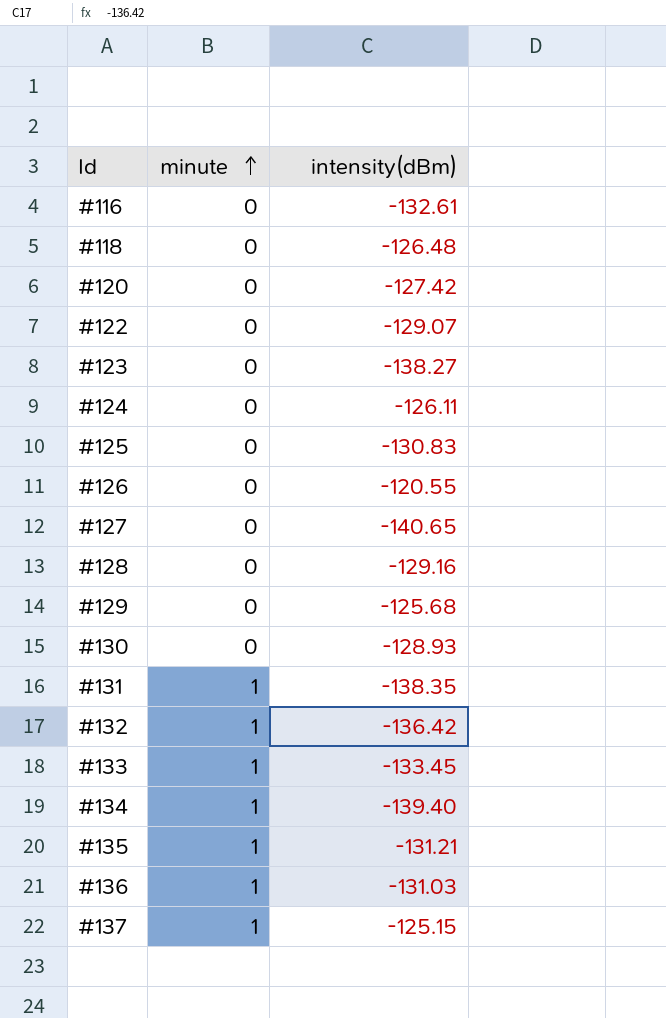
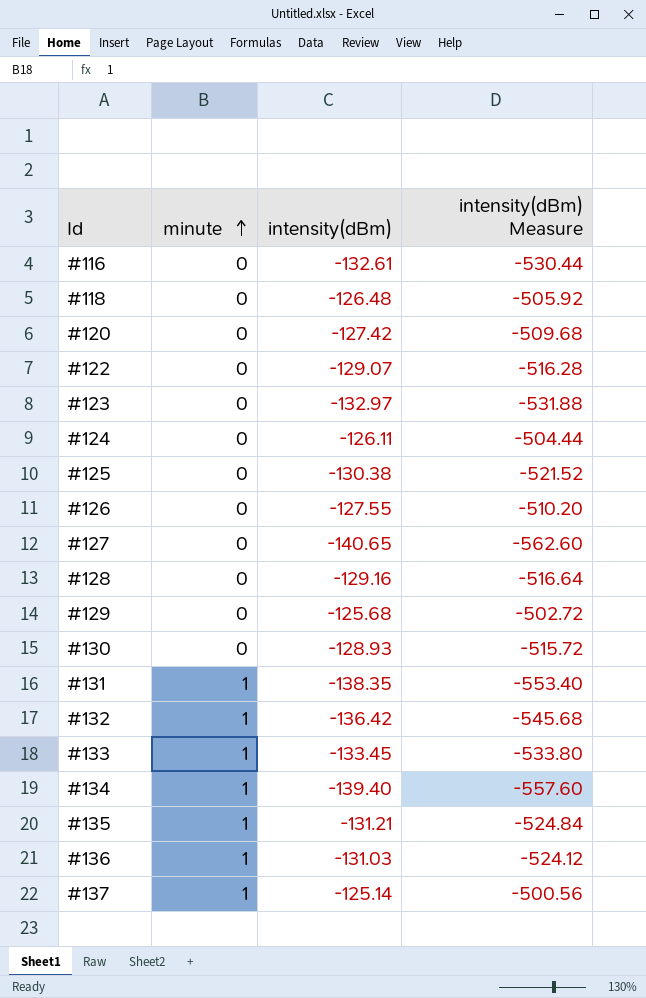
column intensity(dBm) Measure | formula: none -> [intensity(dBm)] * 4
#123 | intensity(dBm): -138.27 -> -132.97
#125 | intensity(dBm): -130.83 -> -130.38
#126 | intensity(dBm): -120.55 -> -127.55
#137 | intensity(dBm): -125.15 -> -125.14

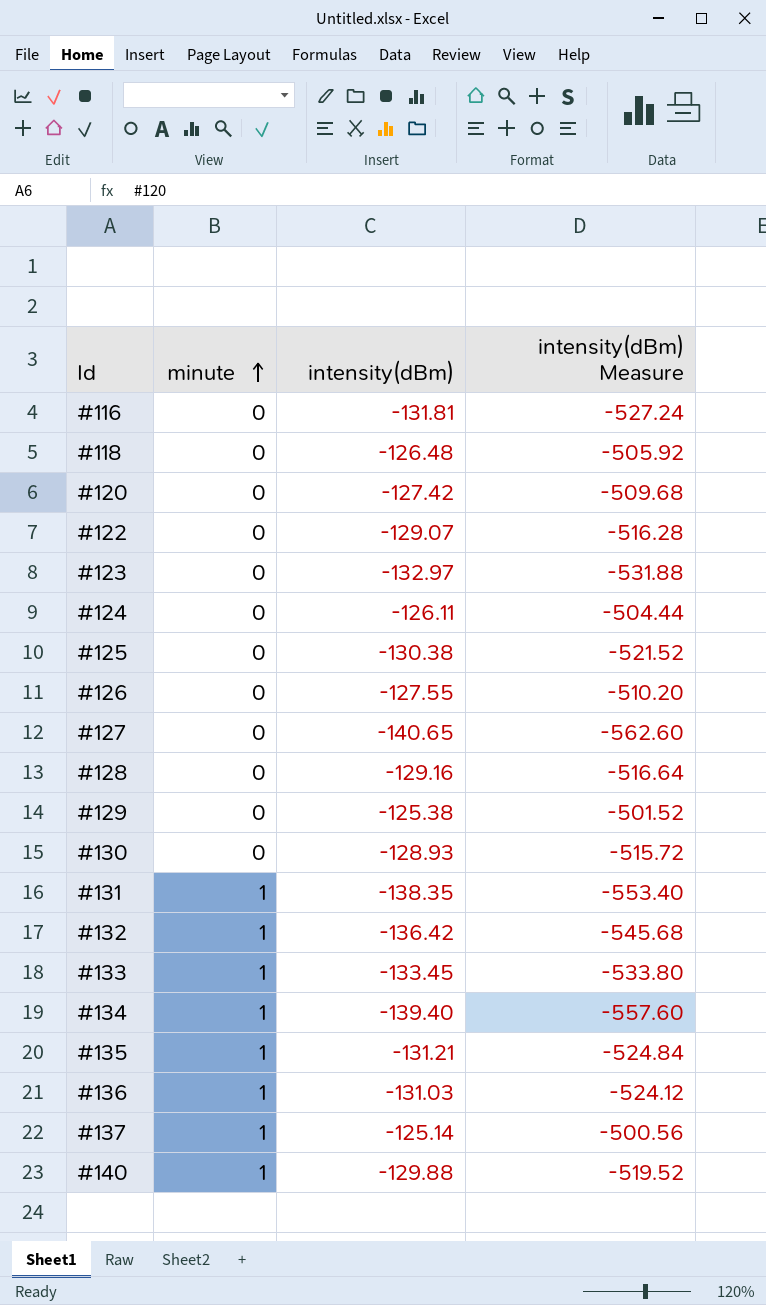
#116 | intensity(dBm): -132.61 -> -131.81
#116 | intensity(dBm) Measure: -530.44 -> -527.24
#129 | intensity(dBm): -125.68 -> -125.38
#129 | intensity(dBm) Measure: -502.72 -> -501.52
row #140: none -> 1 | -129.88 | -519.52

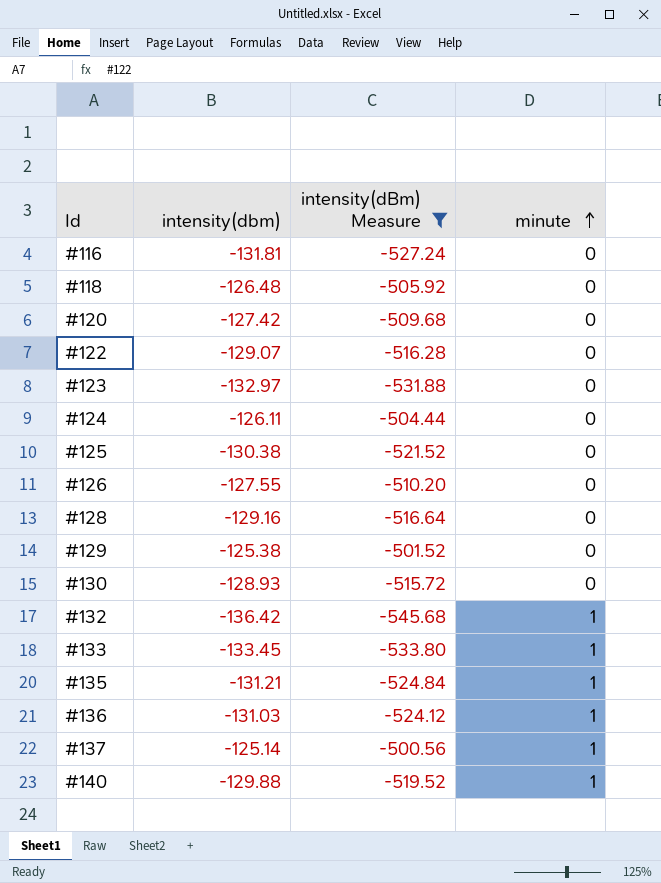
filter: none -> intensity(dBm) Measure >= -545.68
column name: intensity(dBm) -> intensity(dbm)
column minute | position: 2 -> 4

